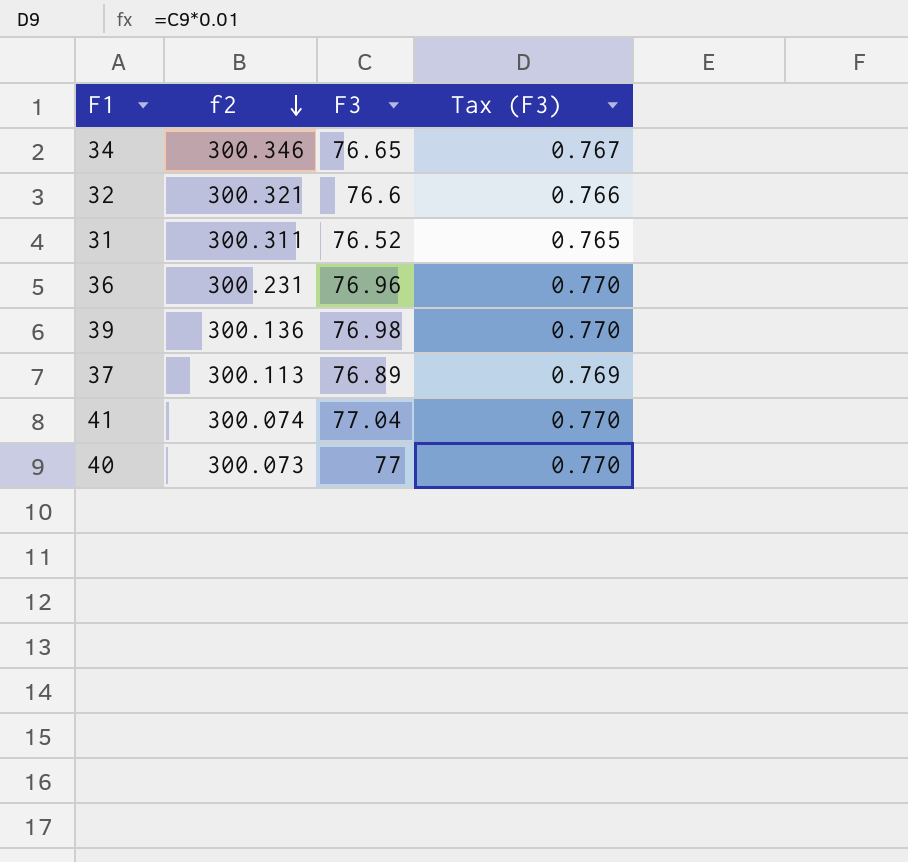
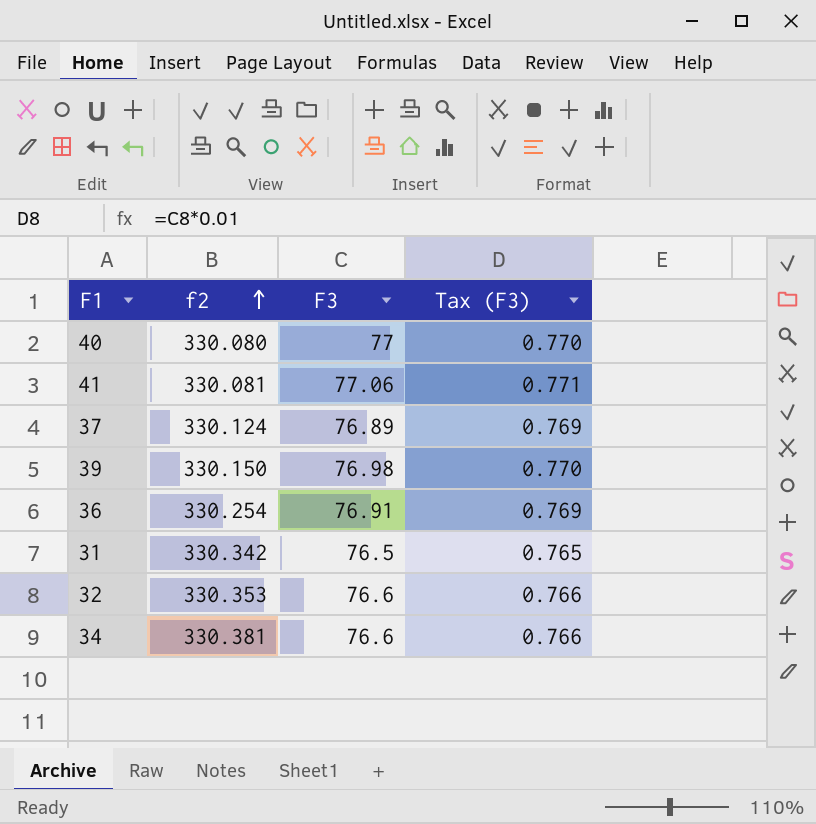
row order: f2 descending -> f2 ascending
40 | f2: 300.073 -> 330.080
41 | f2: 300.074 -> 330.081
41 | F3: 77.04 -> 77.06
41 | Tax (F3): 0.770 -> 0.771
37 | f2: 300.113 -> 330.124
39 | f2: 300.136 -> 330.150
36 | f2: 300.231 -> 330.254
36 | F3: 76.96 -> 76.91
36 | Tax (F3): 0.770 -> 0.769
31 | f2: 300.311 -> 330.342
31 | F3: 76.52 -> 76.5
32 | f2: 300.321 -> 330.353
34 | f2: 300.346 -> 330.381
34 | F3: 76.65 -> 76.6
34 | Tax (F3): 0.767 -> 0.766

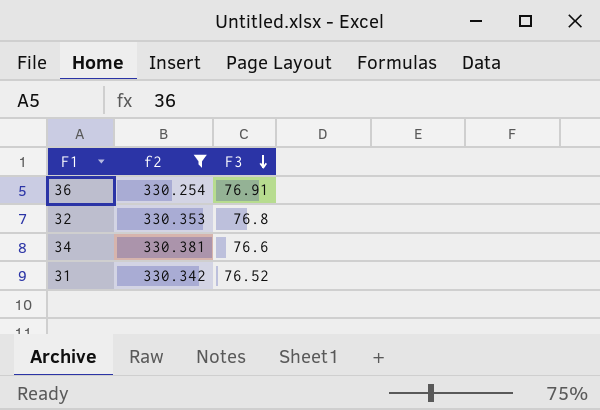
filter: none -> f2 >= 330.254
row order: f2 ascending -> F3 descending
column Tax (F3) | formula: [F3] * 0.01 -> none
32 | F3: 76.6 -> 76.8
31 | F3: 76.5 -> 76.52

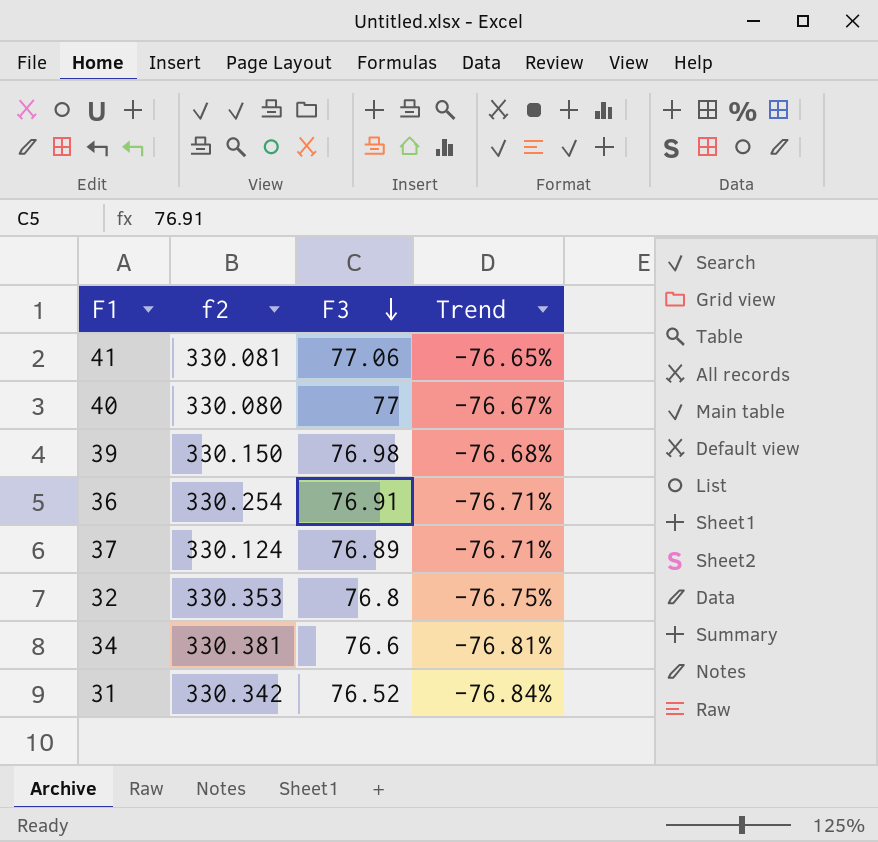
filter: f2 >= 330.254 -> none
column Trend | formula: none -> ([F3] - [f2]) / [f2]

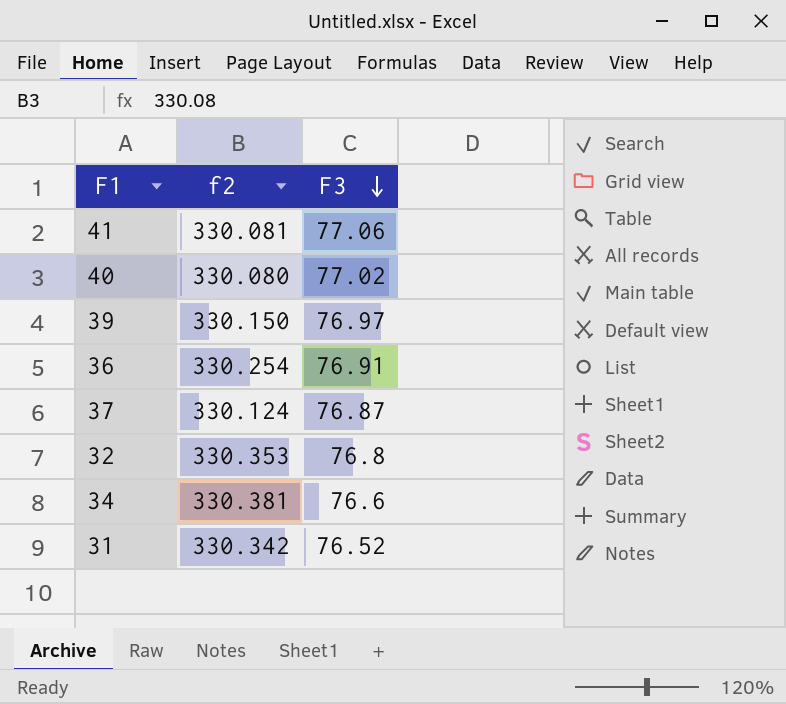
column Trend | formula: ([F3] - [f2]) / [f2] -> none
40 | F3: 77 -> 77.02
39 | F3: 76.98 -> 76.97
37 | F3: 76.89 -> 76.87

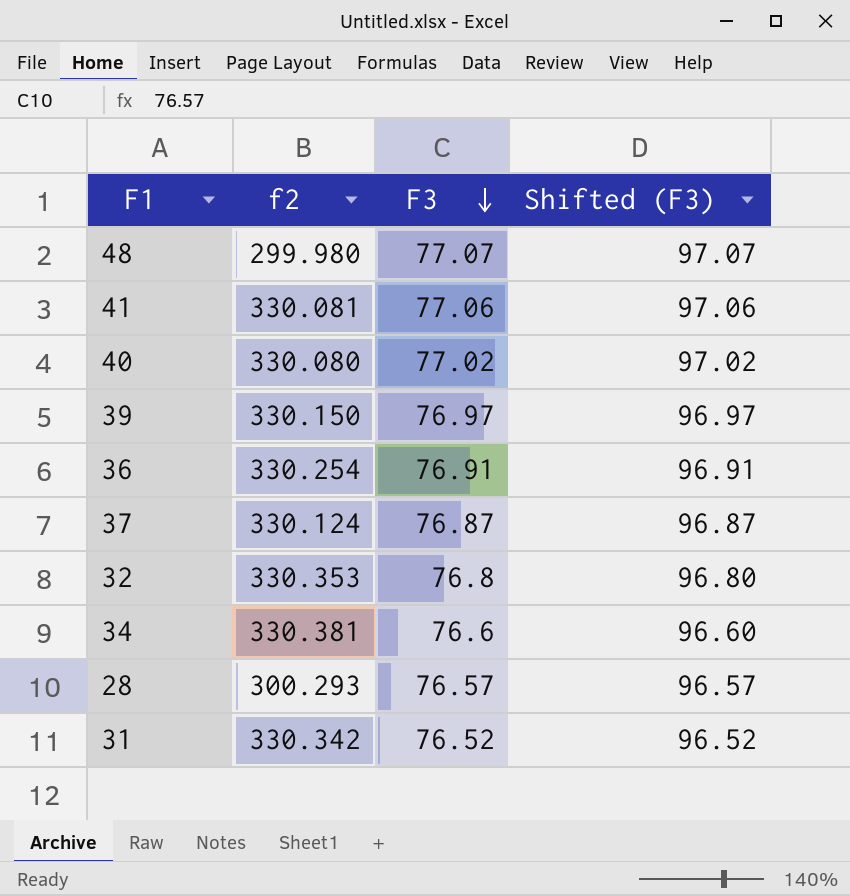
column Shifted (F3) | formula: none -> [F3] + 20
row 48: none -> 299.980 | 77.07 | 97.07
row 28: none -> 300.293 | 76.57 | 96.57

